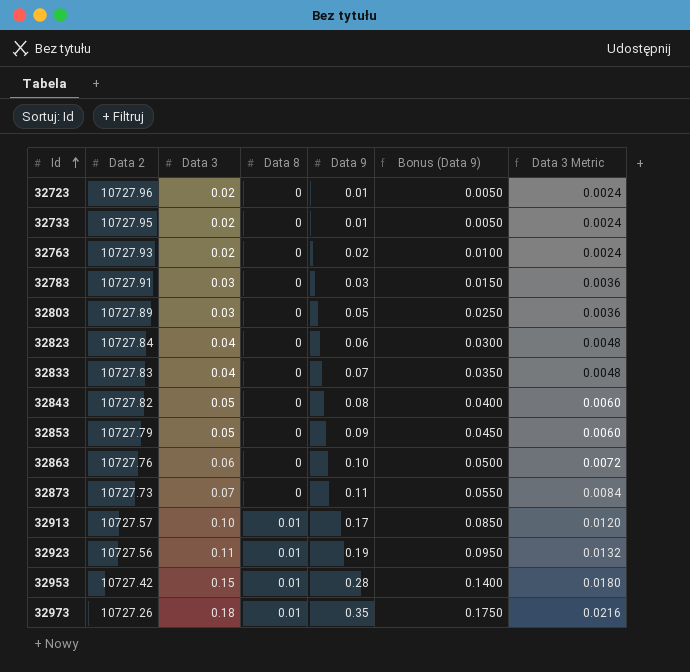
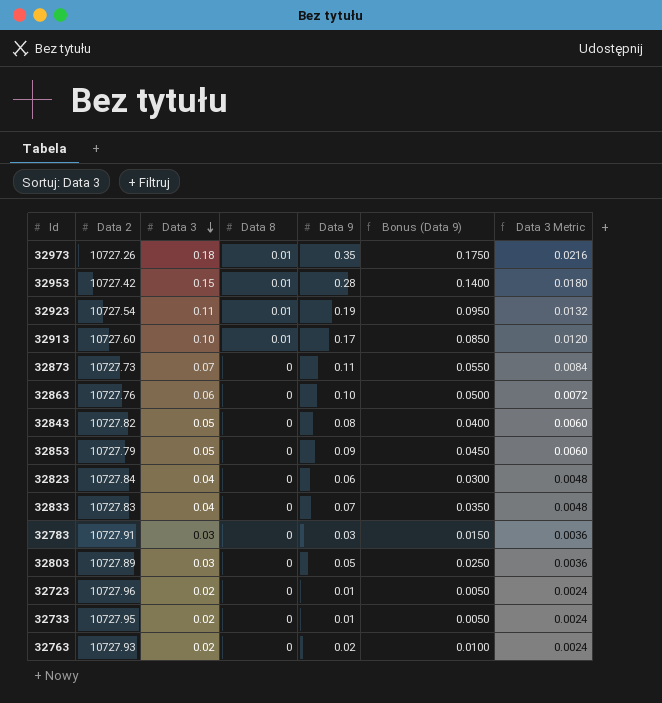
row order: Id ascending -> Data 3 descending
32923 | Data 2: 10727.56 -> 10727.54
32913 | Data 2: 10727.57 -> 10727.60

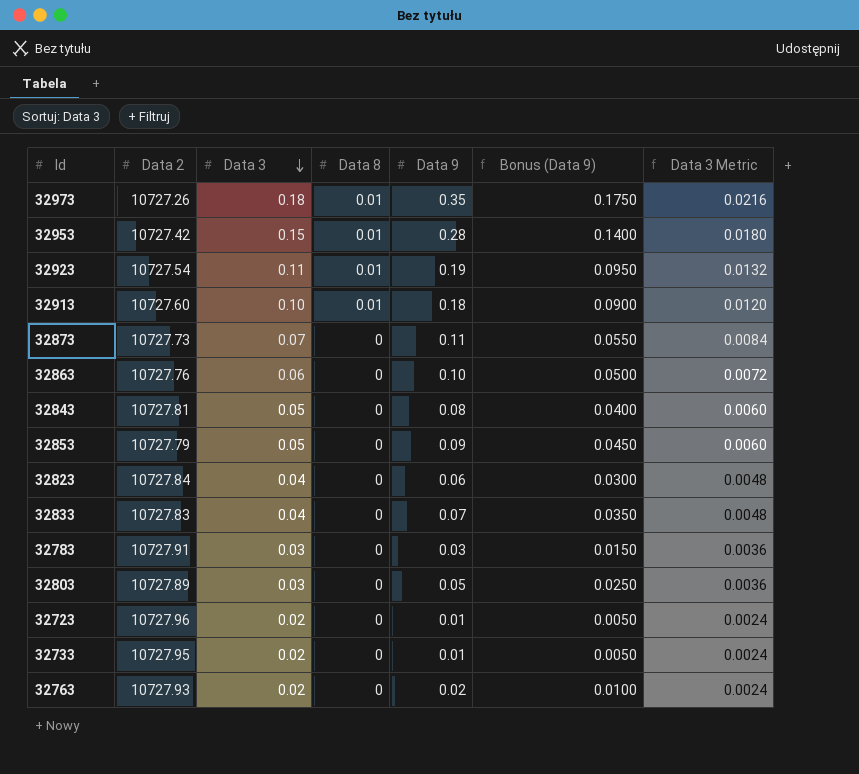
32913 | Data 9: 0.17 -> 0.18
32913 | Bonus (Data 9): 0.0850 -> 0.0900
32843 | Data 2: 10727.82 -> 10727.81

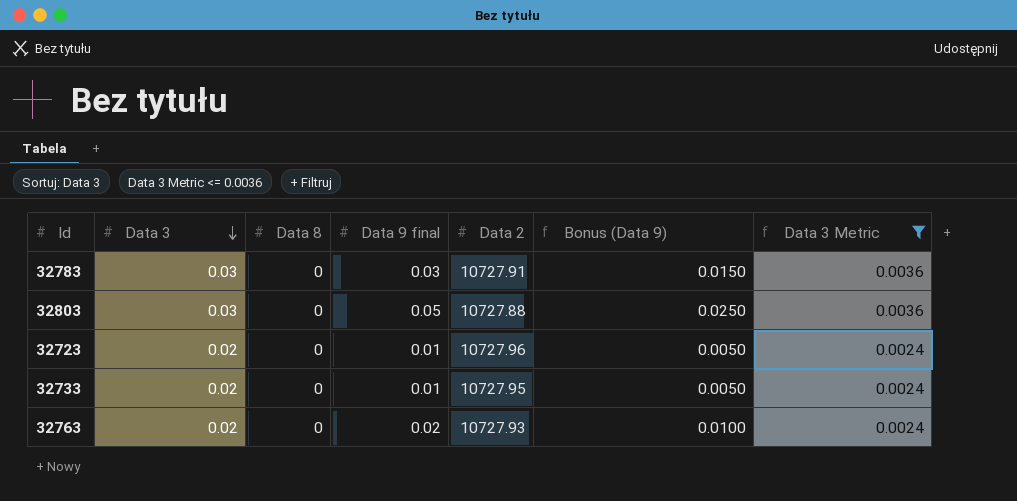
filter: none -> Data 3 Metric <= 0.0036
column name: Data 9 -> Data 9 final
column Data 2 | position: 2 -> 5
32803 | Data 2: 10727.89 -> 10727.88

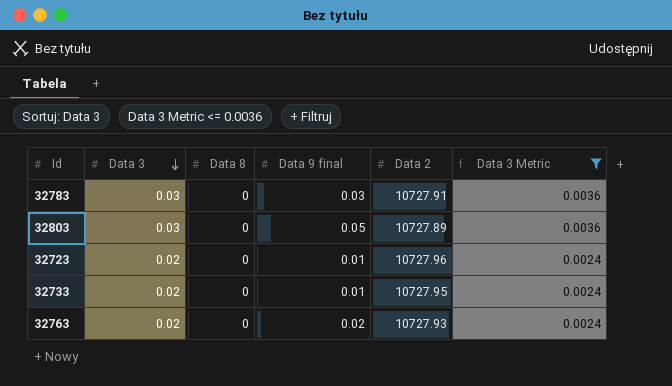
column Bonus (Data 9) | formula: [Data 9 final] * 0.5 -> none
32803 | Data 2: 10727.88 -> 10727.89

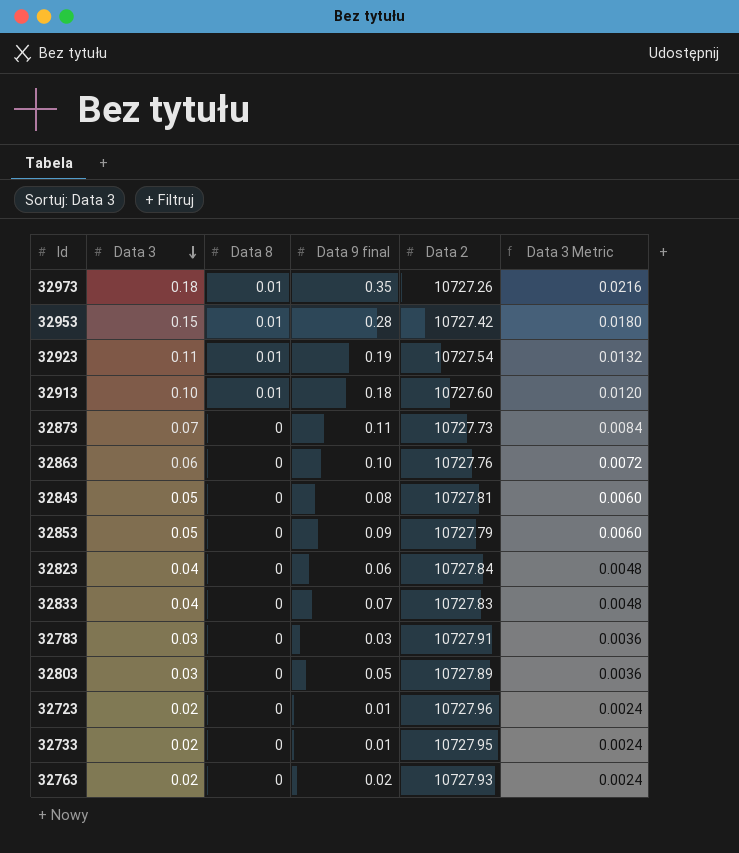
filter: Data 3 Metric <= 0.0036 -> none

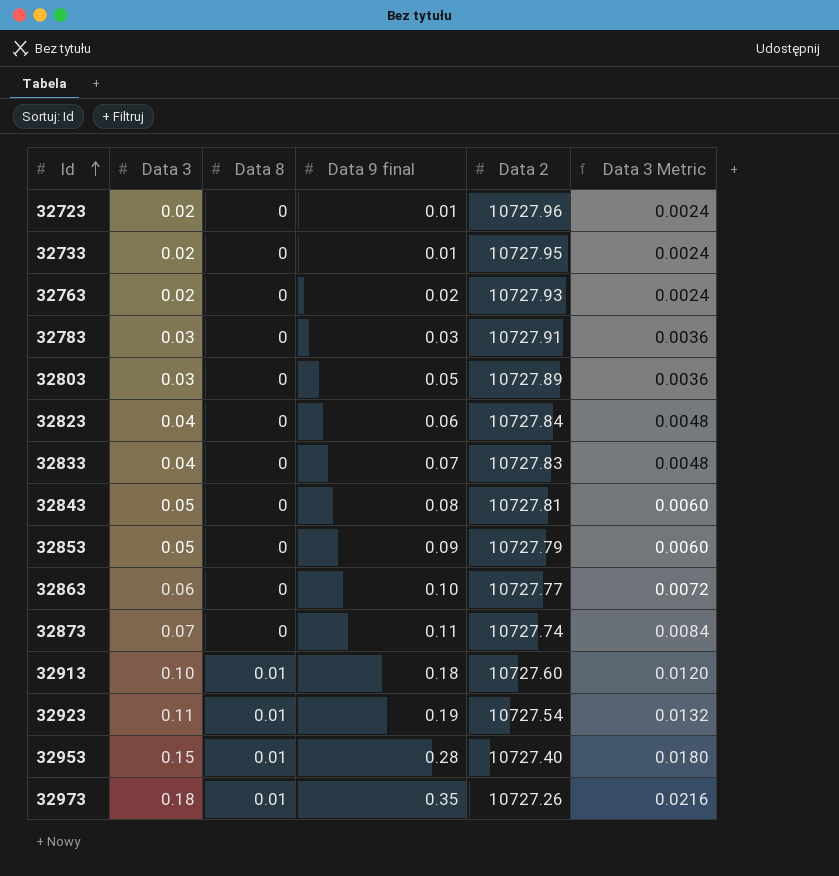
row order: Data 3 descending -> Id ascending
32863 | Data 2: 10727.76 -> 10727.77
32873 | Data 2: 10727.73 -> 10727.74
32953 | Data 2: 10727.42 -> 10727.40

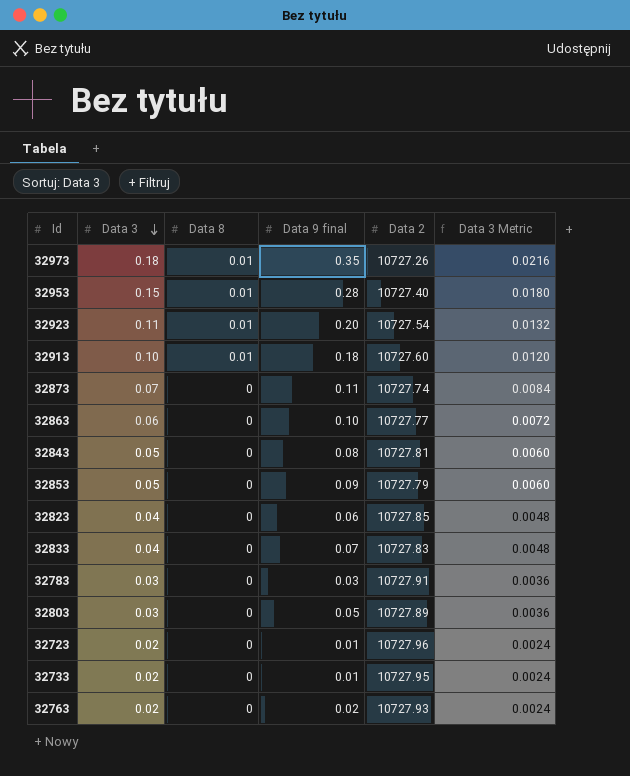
row order: Id ascending -> Data 3 descending
32923 | Data 9 final: 0.19 -> 0.20
32823 | Data 2: 10727.84 -> 10727.85

